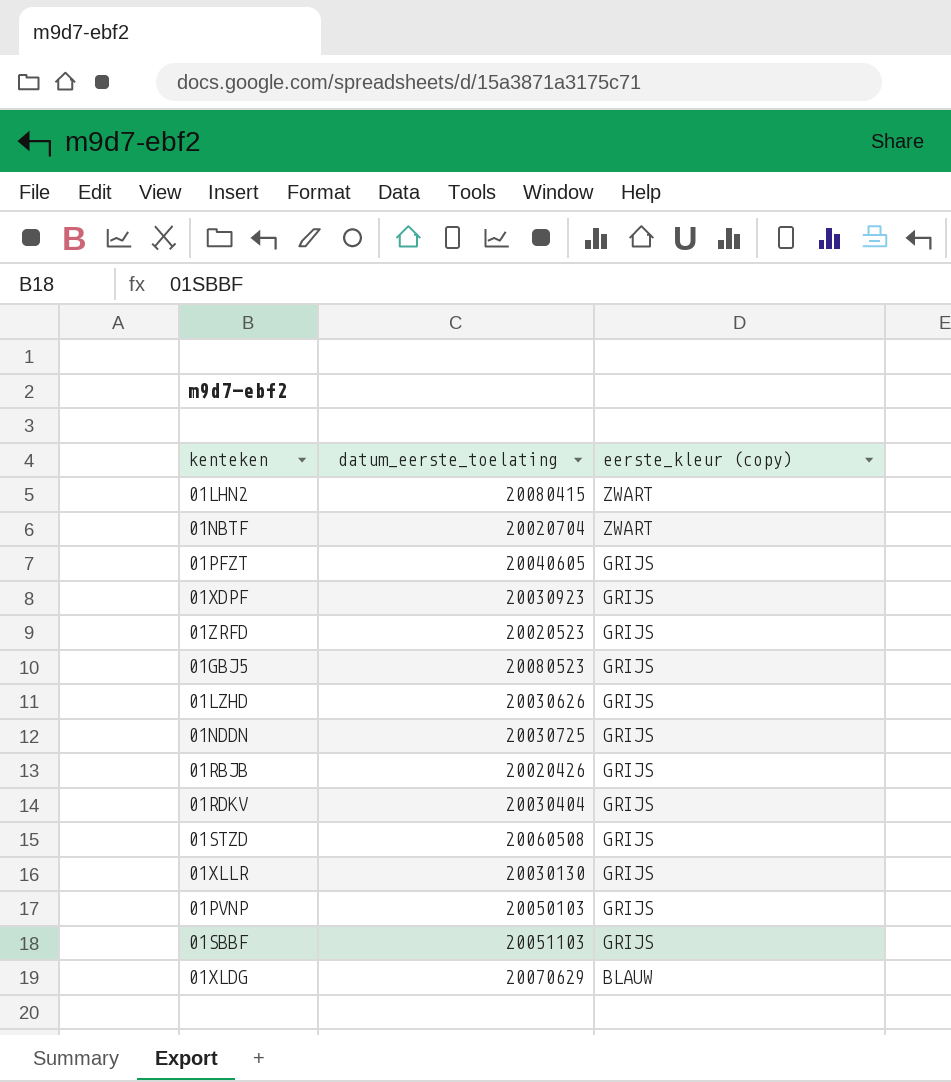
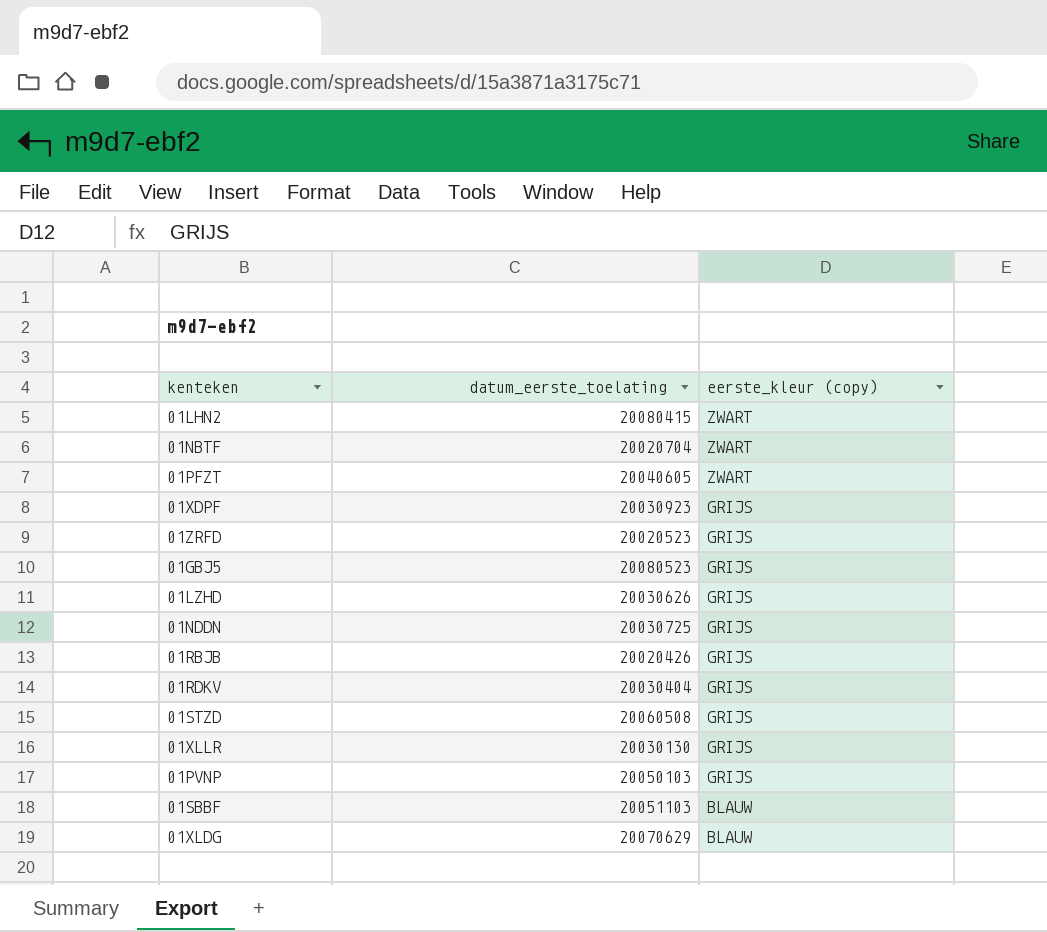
01PFZT | eerste_kleur (copy): GRIJS -> ZWART
01SBBF | eerste_kleur (copy): GRIJS -> BLAUW

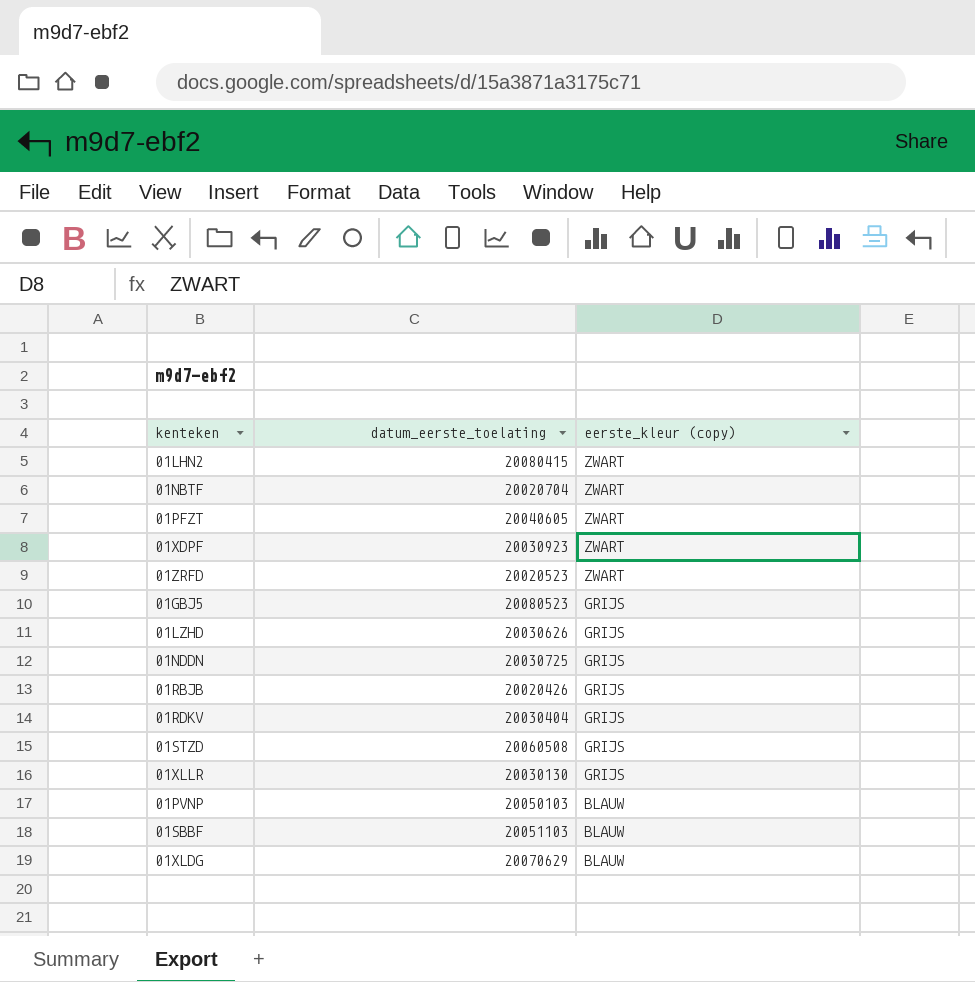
01XDPF | eerste_kleur (copy): GRIJS -> ZWART
01ZRFD | eerste_kleur (copy): GRIJS -> ZWART
01PVNP | eerste_kleur (copy): GRIJS -> BLAUW

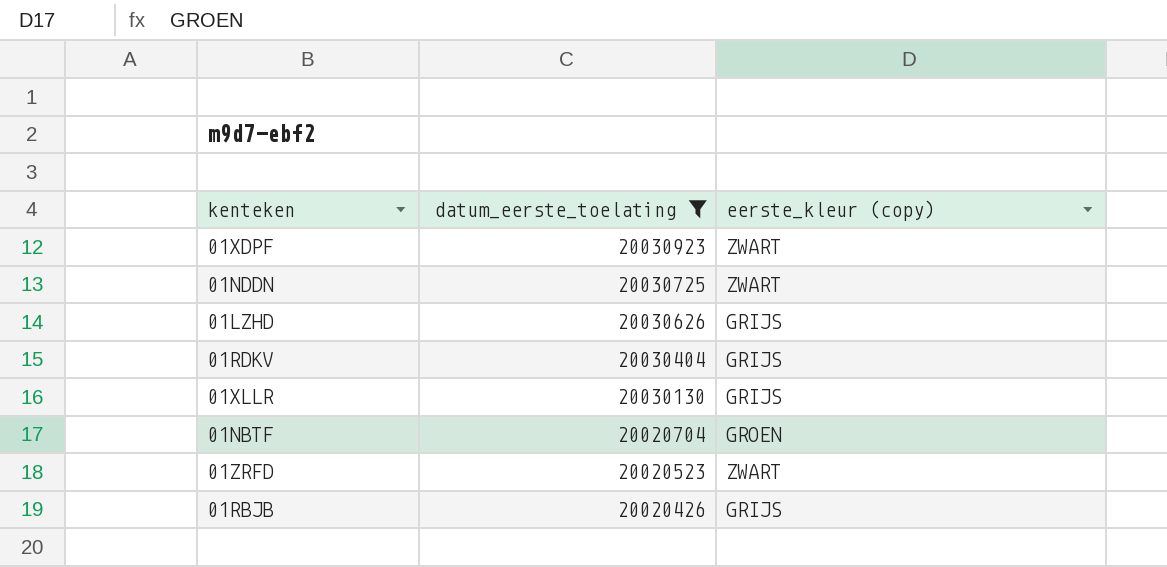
filter: none -> datum_eerste_toelating <= 20030923
row order: eerste_kleur (copy) descending -> datum_eerste_toelating descending
01NDDN | eerste_kleur (copy): GRIJS -> ZWART
01NBTF | eerste_kleur (copy): ZWART -> GROEN

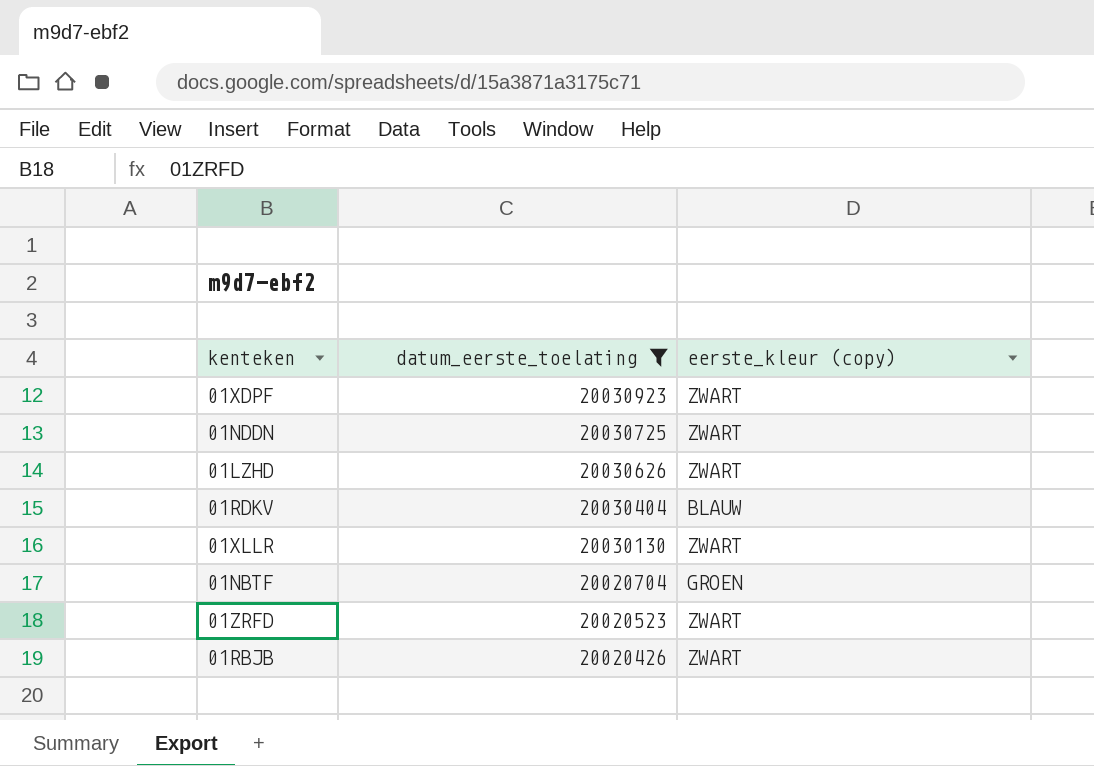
01LZHD | eerste_kleur (copy): GRIJS -> ZWART
01RDKV | eerste_kleur (copy): GRIJS -> BLAUW
01XLLR | eerste_kleur (copy): GRIJS -> ZWART
01RBJB | eerste_kleur (copy): GRIJS -> ZWART

